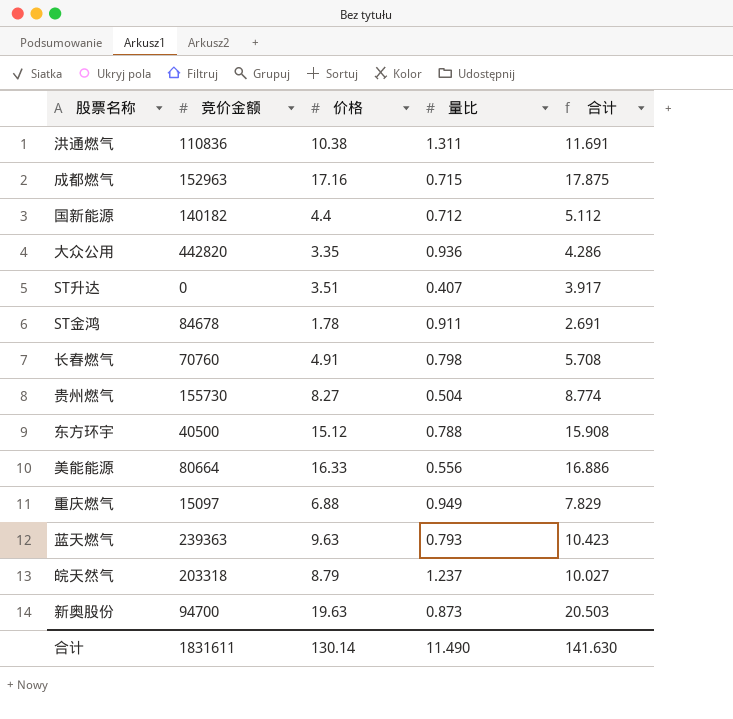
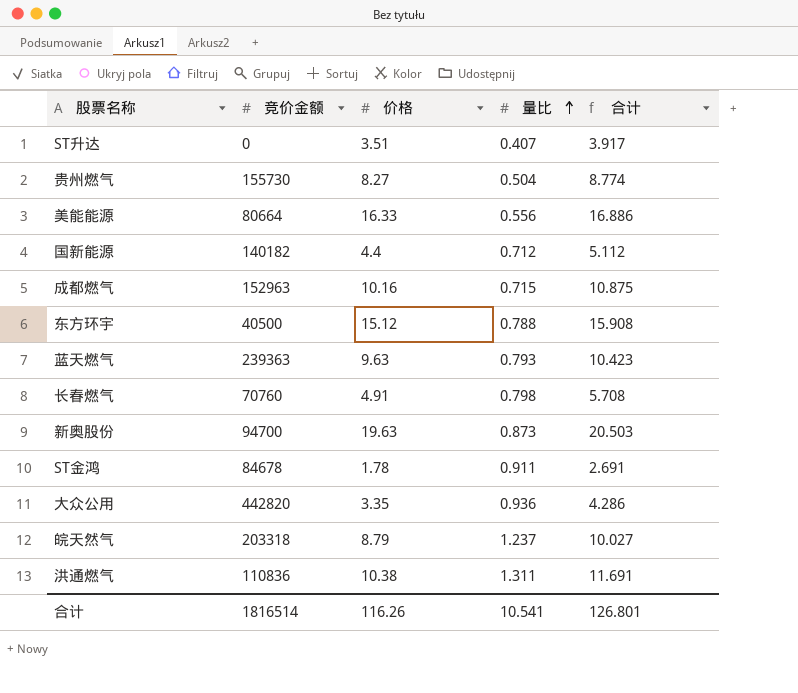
row order: none -> 量比 ascending
row 重庆燃气: 15097 | 6.88 | 0.949 | 7.829 -> none
成都燃气 | 价格: 17.16 -> 10.16
成都燃气 | 合计: 17.875 -> 10.875
合计 | 竞价金额: 1831611 -> 1816514
合计 | 价格: 130.14 -> 116.26
合计 | 量比: 11.490 -> 10.541
合计 | 合计: 141.630 -> 126.801

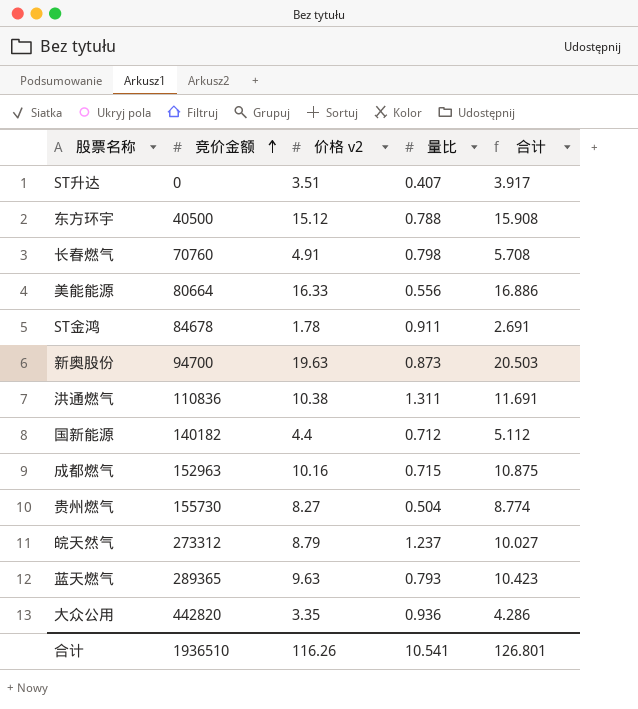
row order: 量比 ascending -> 竞价金额 ascending
column name: 价格 -> 价格 v2
皖天然气 | 竞价金额: 203318 -> 273312
蓝天燃气 | 竞价金额: 239363 -> 289365
合计 | 竞价金额: 1816514 -> 1936510

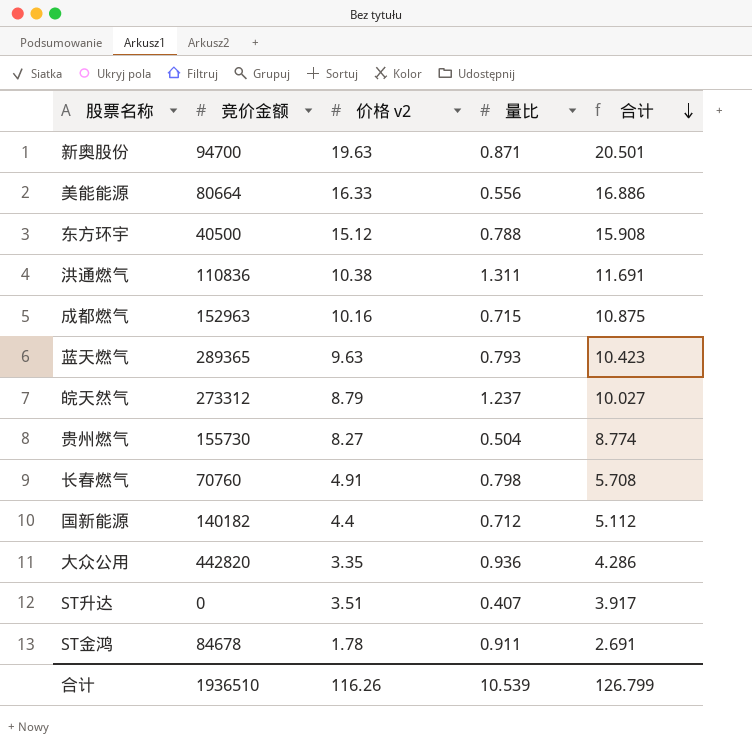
row order: 竞价金额 ascending -> 合计 descending
新奥股份 | 量比: 0.873 -> 0.871
新奥股份 | 合计: 20.503 -> 20.501
合计 | 量比: 10.541 -> 10.539
合计 | 合计: 126.801 -> 126.799

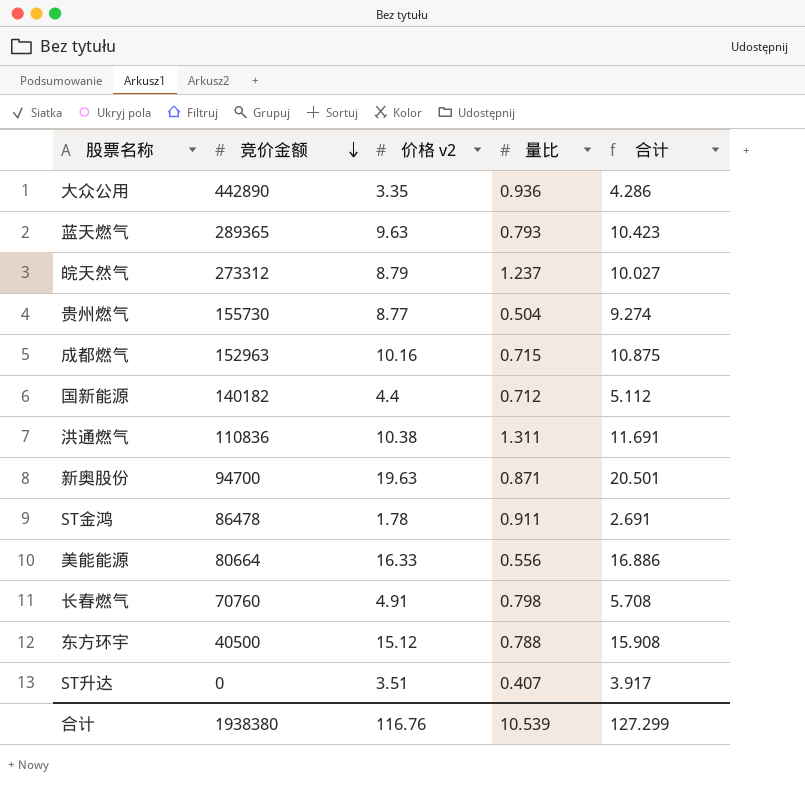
row order: 合计 descending -> 竞价金额 descending
大众公用 | 竞价金额: 442820 -> 442890
贵州燃气 | 价格 v2: 8.27 -> 8.77
贵州燃气 | 合计: 8.774 -> 9.274
ST金鸿 | 竞价金额: 84678 -> 86478
合计 | 竞价金额: 1936510 -> 1938380
合计 | 价格 v2: 116.26 -> 116.76
合计 | 合计: 126.799 -> 127.299

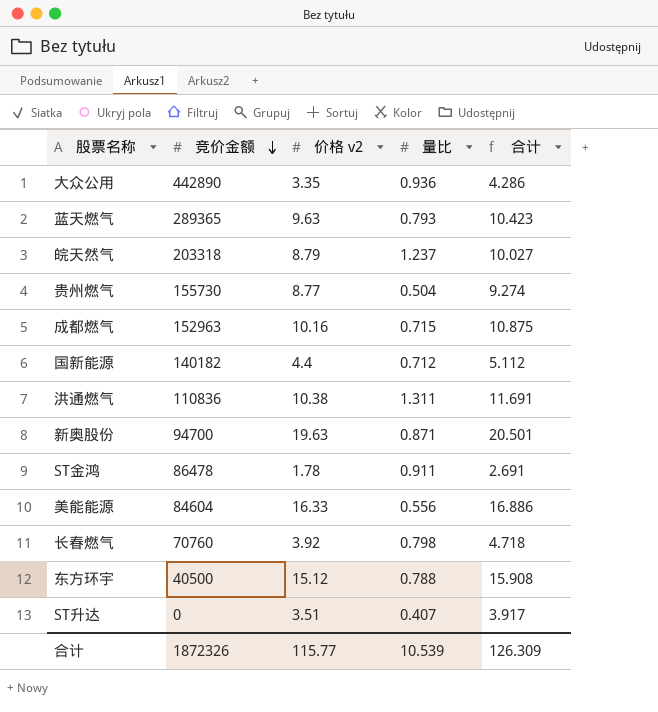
皖天然气 | 竞价金额: 273312 -> 203318
美能能源 | 竞价金额: 80664 -> 84604
长春燃气 | 价格 v2: 4.91 -> 3.92
长春燃气 | 合计: 5.708 -> 4.718
合计 | 竞价金额: 1938380 -> 1872326
合计 | 价格 v2: 116.76 -> 115.77
合计 | 合计: 127.299 -> 126.309

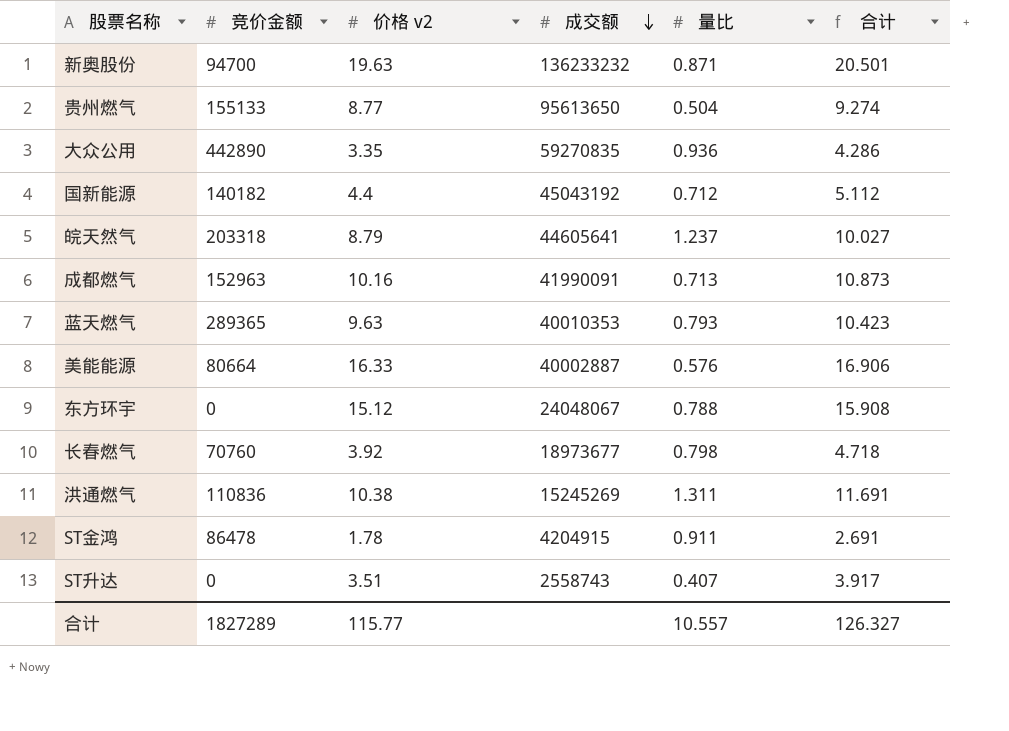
row order: 竞价金额 descending -> 成交额 descending
column 成交额 | position: none -> 4
贵州燃气 | 竞价金额: 155730 -> 155133
成都燃气 | 量比: 0.715 -> 0.713
成都燃气 | 合计: 10.875 -> 10.873
美能能源 | 竞价金额: 84604 -> 80664
美能能源 | 量比: 0.556 -> 0.576
美能能源 | 合计: 16.886 -> 16.906
东方环宇 | 竞价金额: 40500 -> 0
合计 | 竞价金额: 1872326 -> 1827289
合计 | 量比: 10.539 -> 10.557
合计 | 合计: 126.309 -> 126.327

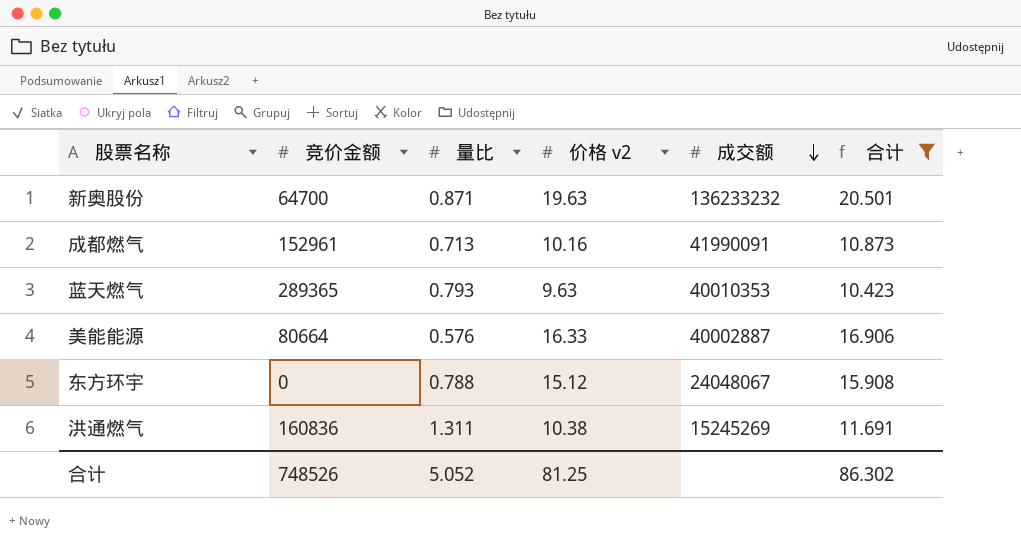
filter: none -> 合计 >= 10.423
column 量比 | position: 5 -> 3
新奥股份 | 竞价金额: 94700 -> 64700
成都燃气 | 竞价金额: 152963 -> 152961
洪通燃气 | 竞价金额: 110836 -> 160836
合计 | 竞价金额: 1827289 -> 748526
合计 | 量比: 10.557 -> 5.052
合计 | 价格 v2: 115.77 -> 81.25
合计 | 合计: 126.327 -> 86.302

